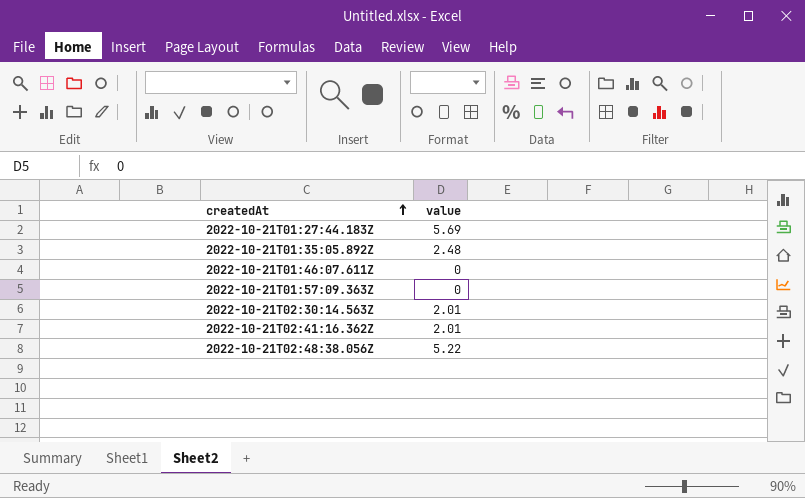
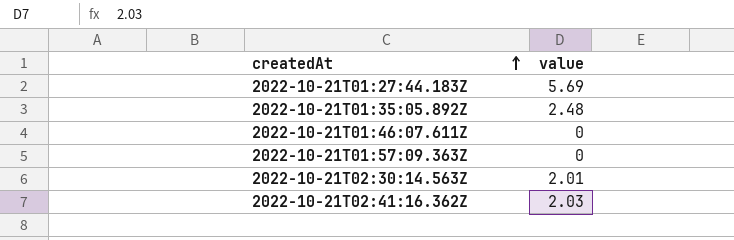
row 2022-10-21T02:48:38.056Z: 5.22 -> none
2022-10-21T02:41:16.362Z | value: 2.01 -> 2.03

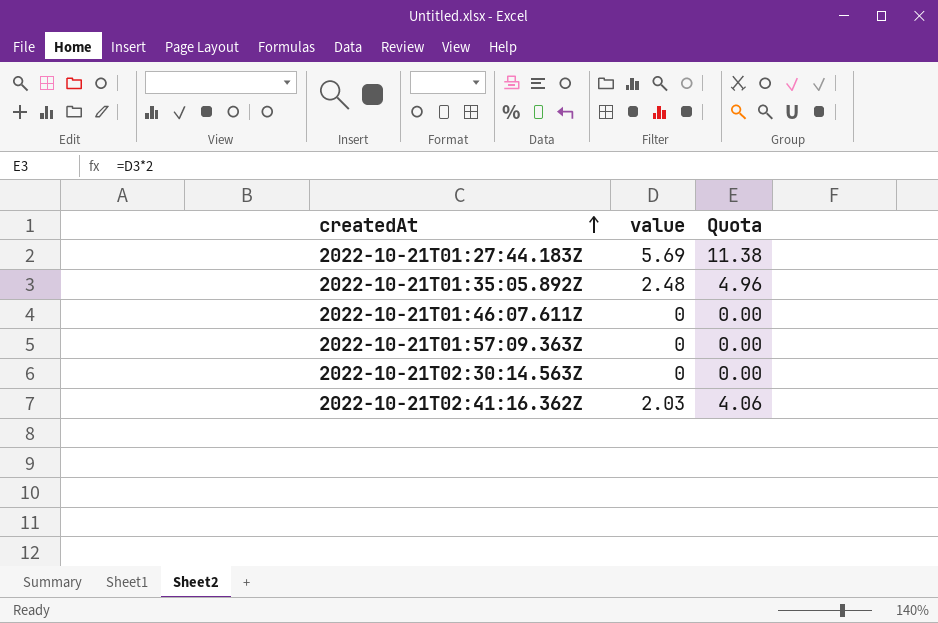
column Quota | formula: none -> [value] * 2
2022-10-21T02:30:14.563Z | value: 2.01 -> 0

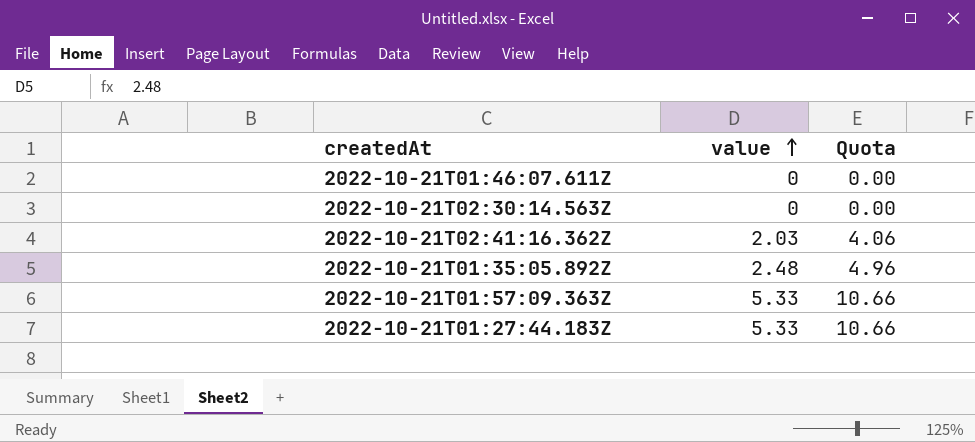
row order: createdAt ascending -> value ascending
2022-10-21T01:57:09.363Z | value: 0 -> 5.33
2022-10-21T01:57:09.363Z | Quota: 0.00 -> 10.66
2022-10-21T01:27:44.183Z | value: 5.69 -> 5.33
2022-10-21T01:27:44.183Z | Quota: 11.38 -> 10.66

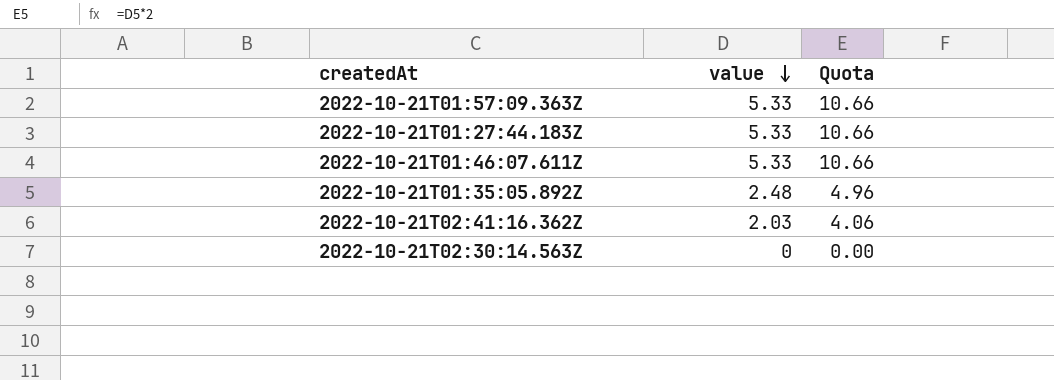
row order: value ascending -> value descending
2022-10-21T01:46:07.611Z | value: 0 -> 5.33
2022-10-21T01:46:07.611Z | Quota: 0.00 -> 10.66

